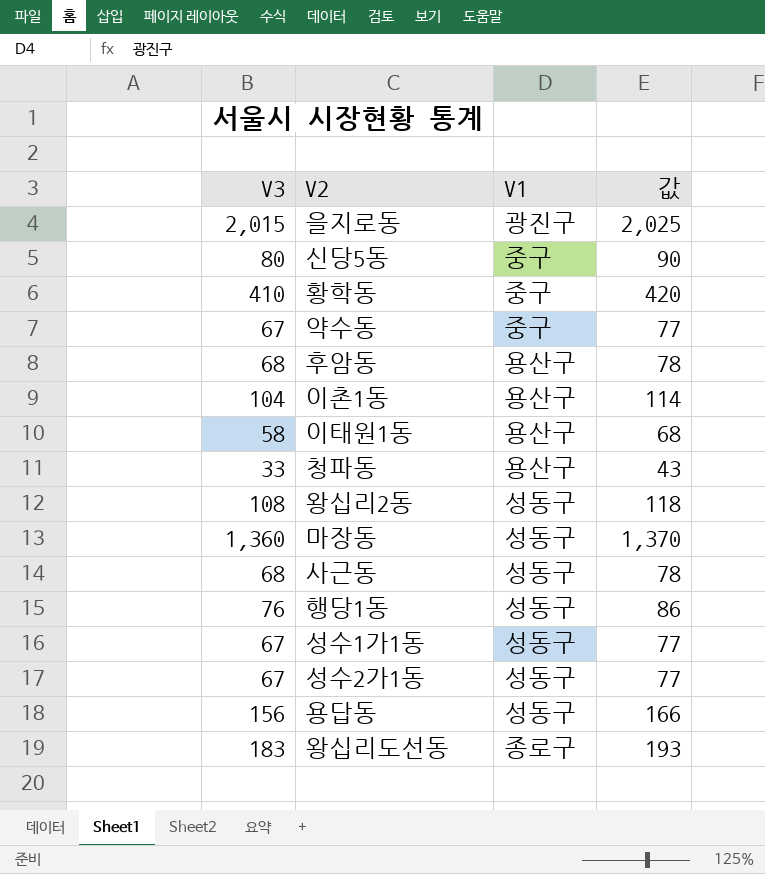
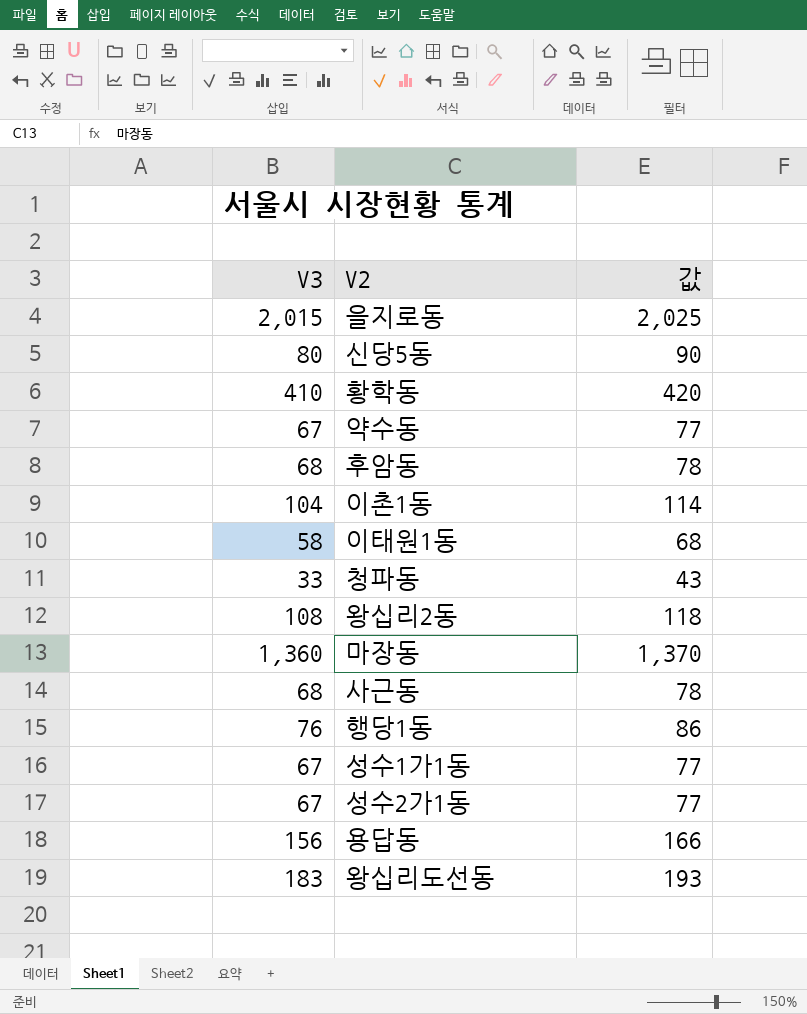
column V1 | position: 3 -> none

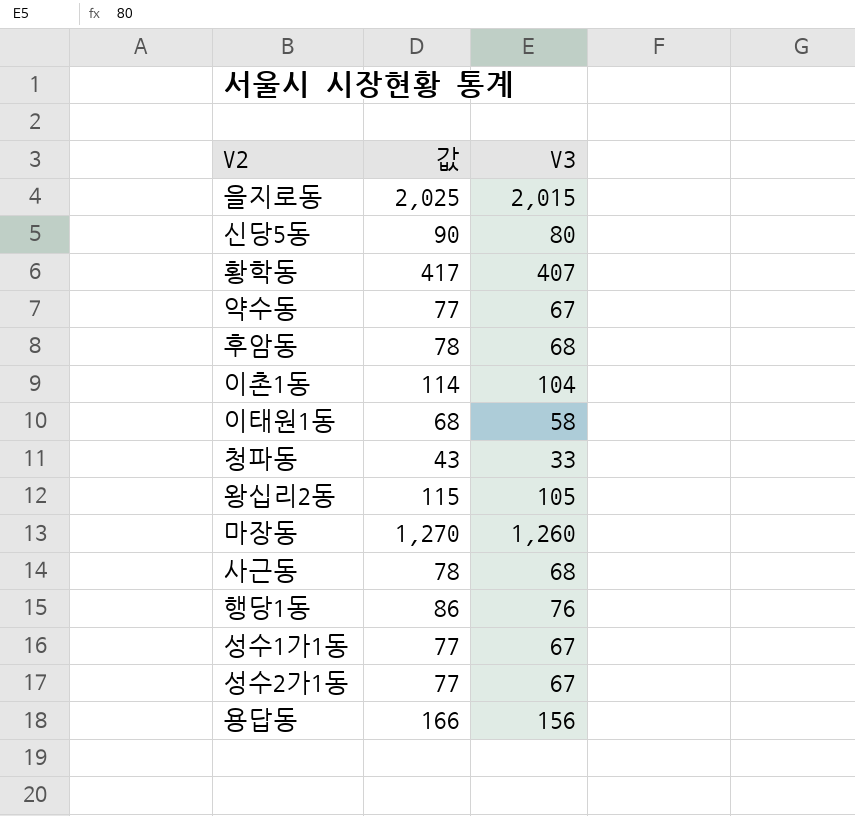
column V3 | position: 1 -> 3
row 왕십리도선동: 183 | 193 -> none
황학동 | 값: 420 -> 417
황학동 | V3: 410 -> 407
왕십리2동 | 값: 118 -> 115
왕십리2동 | V3: 108 -> 105
마장동 | 값: 1,370 -> 1,270
마장동 | V3: 1,360 -> 1,260

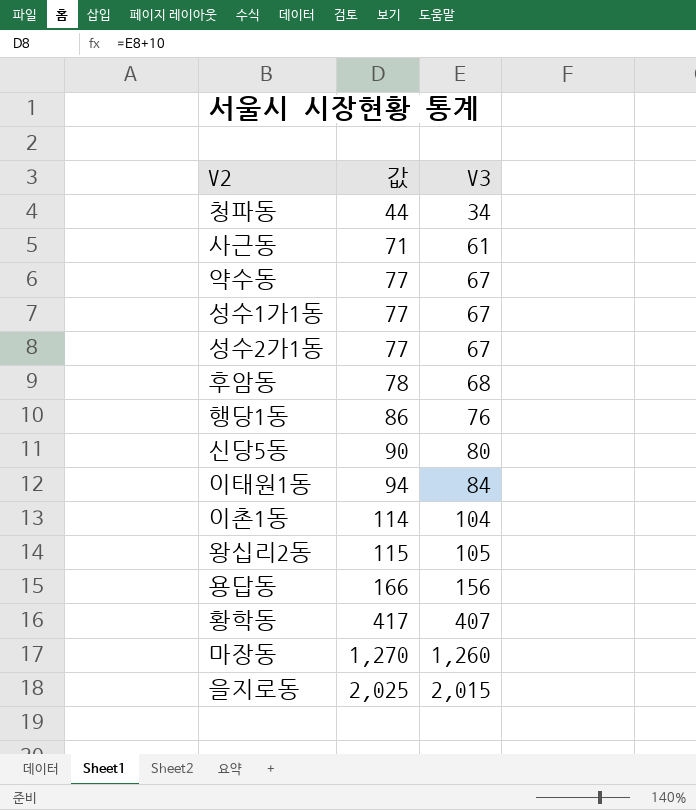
row order: none -> 값 ascending
청파동 | 값: 43 -> 44
청파동 | V3: 33 -> 34
사근동 | 값: 78 -> 71
사근동 | V3: 68 -> 61
이태원1동 | 값: 68 -> 94
이태원1동 | V3: 58 -> 84

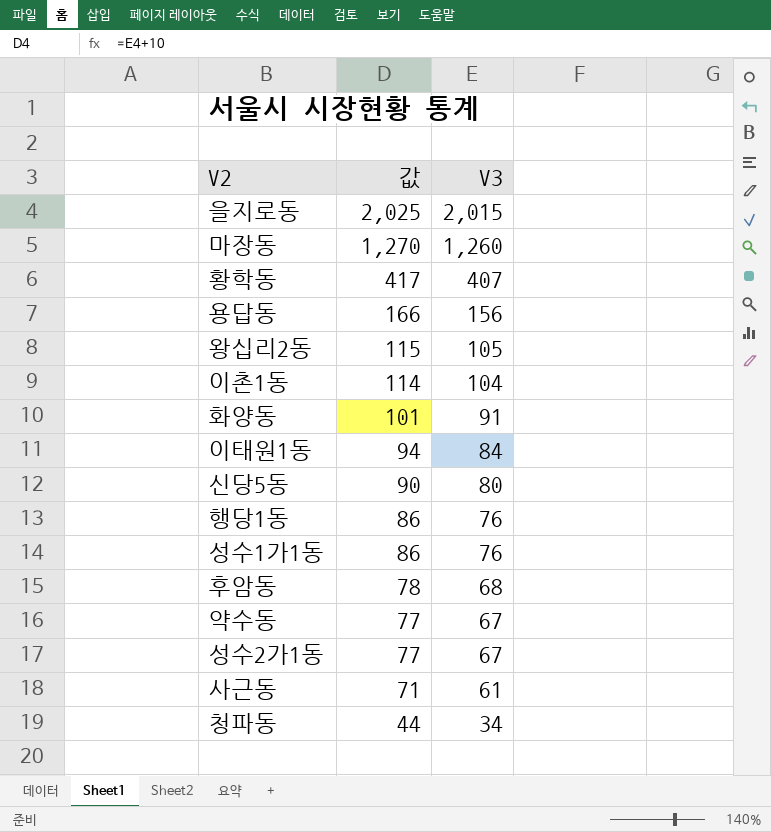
row order: 값 ascending -> 값 descending
row 화양동: none -> 101 | 91
성수1가1동 | 값: 77 -> 86
성수1가1동 | V3: 67 -> 76

